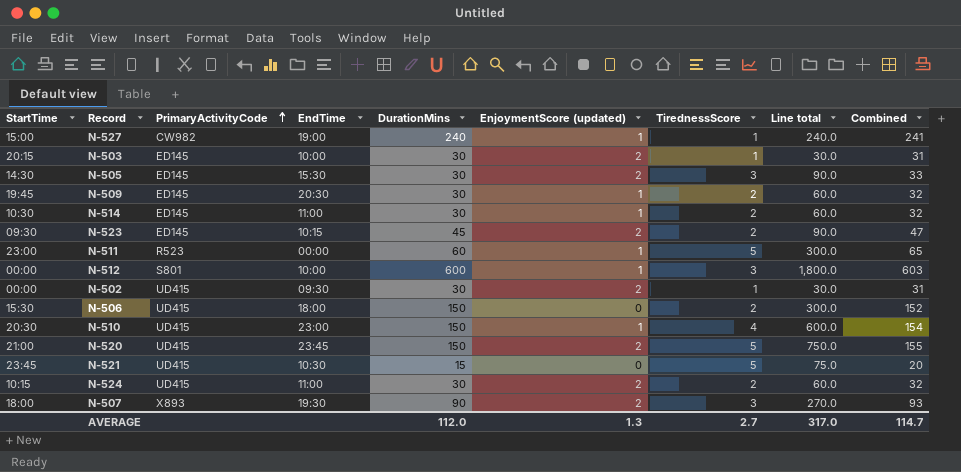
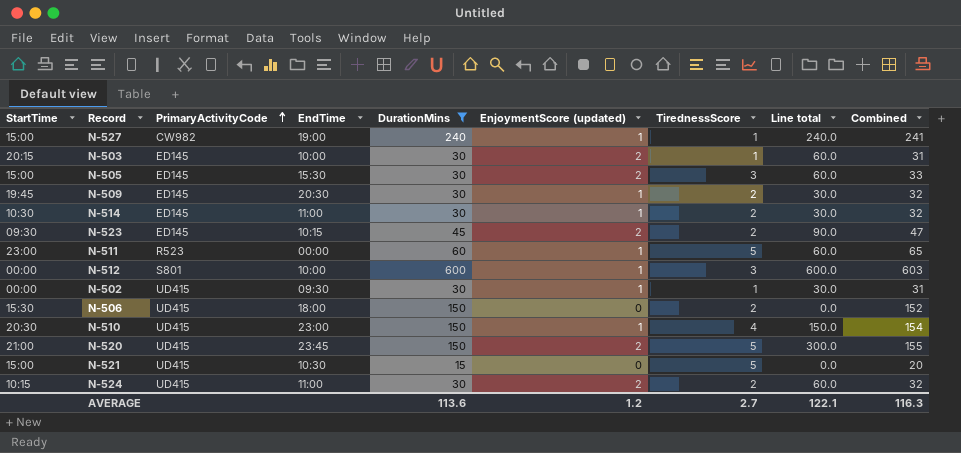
filter: none -> DurationMins != 90
column Line total | formula: [DurationMins] * [TirednessScore] -> [DurationMins] * [EnjoymentScore (updated)]
N-505 | StartTime: 14:30 -> 15:00
N-502 | EnjoymentScore (updated): 2 -> 1
N-521 | StartTime: 23:45 -> 15:00
AVERAGE | DurationMins: 112.0 -> 113.6
AVERAGE | EnjoymentScore (updated): 1.3 -> 1.2
AVERAGE | Line total: 317.0 -> 122.1
AVERAGE | Combined: 114.7 -> 116.3

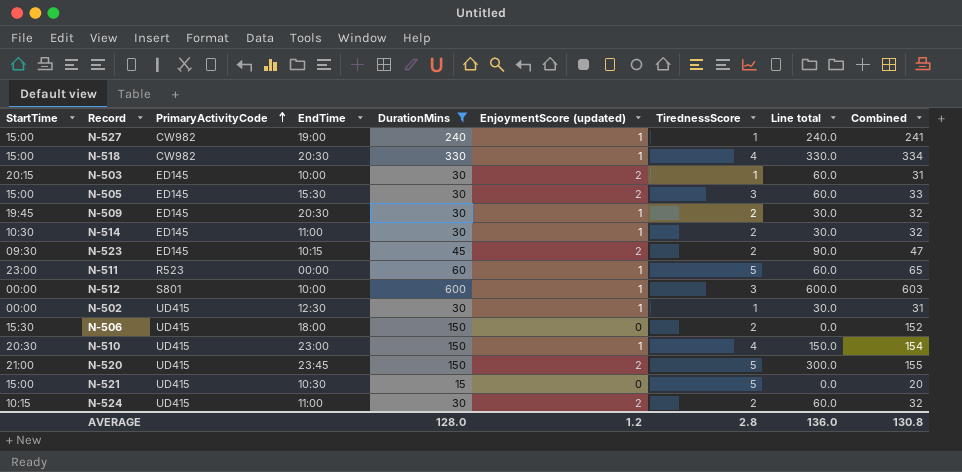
row N-518: none -> 15:00 | CW982 | 20:30 | 330 | 1 | 4 | 330.0 | 334
N-502 | EndTime: 09:30 -> 12:30
AVERAGE | DurationMins: 113.6 -> 128.0
AVERAGE | TirednessScore: 2.7 -> 2.8
AVERAGE | Line total: 122.1 -> 136.0
AVERAGE | Combined: 116.3 -> 130.8

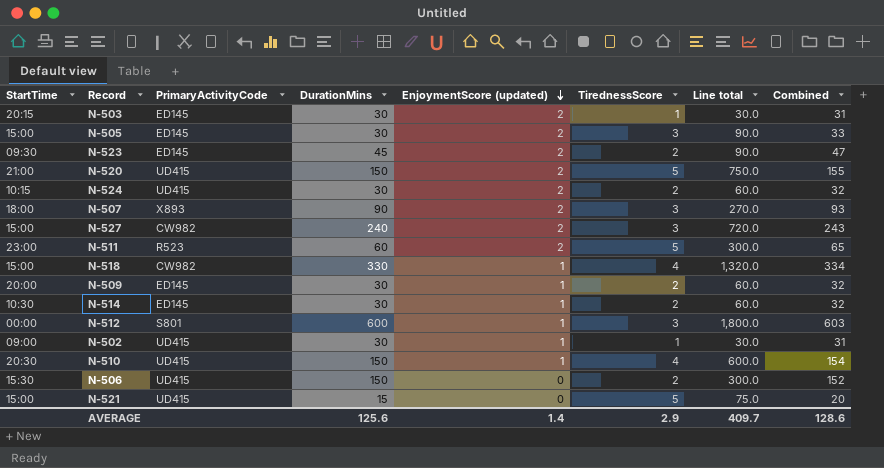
filter: DurationMins != 90 -> none
row order: PrimaryActivityCode ascending -> EnjoymentScore (updated) descending
column EndTime | position: 4 -> none
column Line total | formula: [DurationMins] * [EnjoymentScore (updated)] -> [DurationMins] * [TirednessScore]
N-527 | EnjoymentScore (updated): 1 -> 2
N-527 | TirednessScore: 1 -> 3
N-527 | Combined: 241 -> 243
N-511 | EnjoymentScore (updated): 1 -> 2
N-509 | StartTime: 19:45 -> 20:00
N-502 | StartTime: 00:00 -> 09:00
AVERAGE | DurationMins: 128.0 -> 125.6
AVERAGE | EnjoymentScore (updated): 1.2 -> 1.4
AVERAGE | TirednessScore: 2.8 -> 2.9
AVERAGE | Line total: 136.0 -> 409.7
AVERAGE | Combined: 130.8 -> 128.6

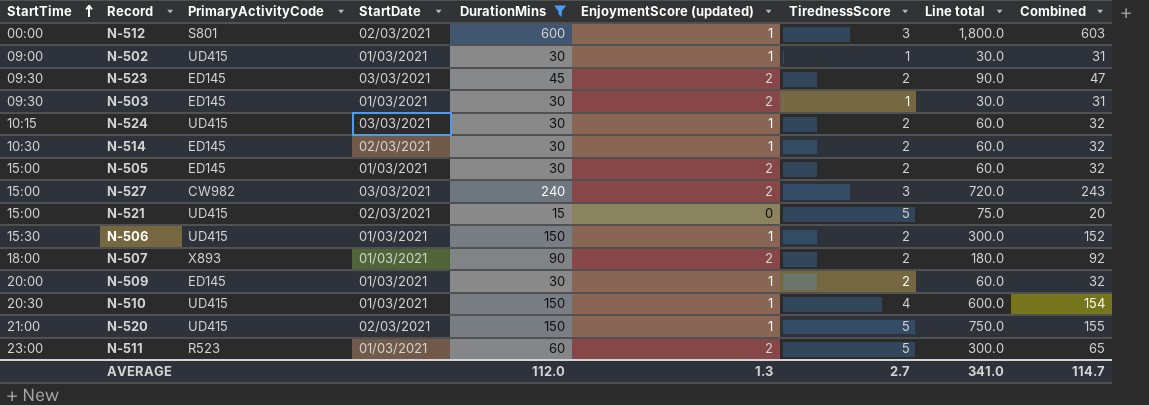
filter: none -> DurationMins != 330
row order: EnjoymentScore (updated) descending -> StartTime ascending
column StartDate | position: none -> 4
N-503 | StartTime: 20:15 -> 09:30
N-524 | EnjoymentScore (updated): 2 -> 1
N-505 | TirednessScore: 3 -> 2
N-505 | Line total: 90.0 -> 60.0
N-505 | Combined: 33 -> 32
N-506 | EnjoymentScore (updated): 0 -> 1
N-507 | TirednessScore: 3 -> 2
N-507 | Line total: 270.0 -> 180.0
N-507 | Combined: 93 -> 92
N-520 | EnjoymentScore (updated): 2 -> 1
AVERAGE | DurationMins: 125.6 -> 112.0
AVERAGE | EnjoymentScore (updated): 1.4 -> 1.3
AVERAGE | TirednessScore: 2.9 -> 2.7
AVERAGE | Line total: 409.7 -> 341.0
AVERAGE | Combined: 128.6 -> 114.7

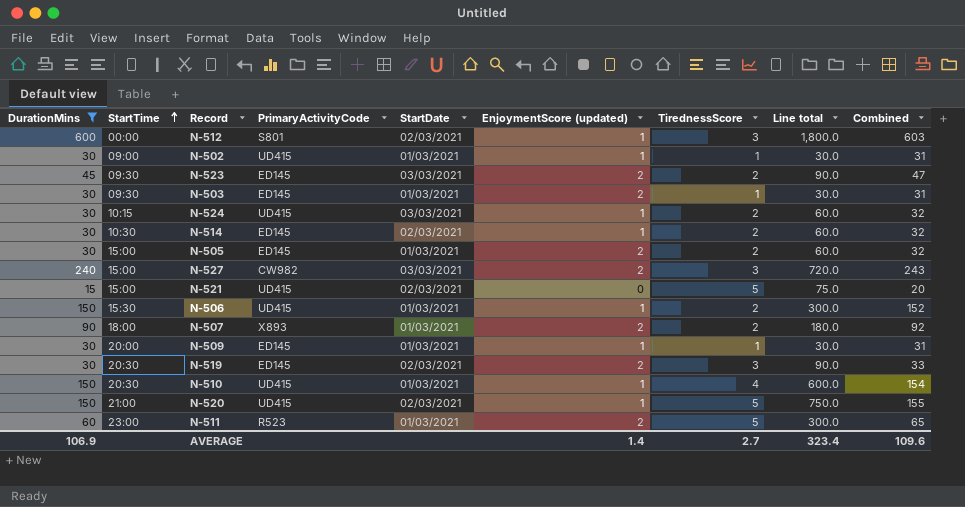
column DurationMins | position: 5 -> 1
N-509 | TirednessScore: 2 -> 1
N-509 | Line total: 60.0 -> 30.0
N-509 | Combined: 32 -> 31
row N-519: none -> 30 | 20:30 | ED145 | 02/03/2021 | 2 | 3 | 90.0 | 33
AVERAGE | DurationMins: 112.0 -> 106.9
AVERAGE | EnjoymentScore (updated): 1.3 -> 1.4
AVERAGE | Line total: 341.0 -> 323.4
AVERAGE | Combined: 114.7 -> 109.6

